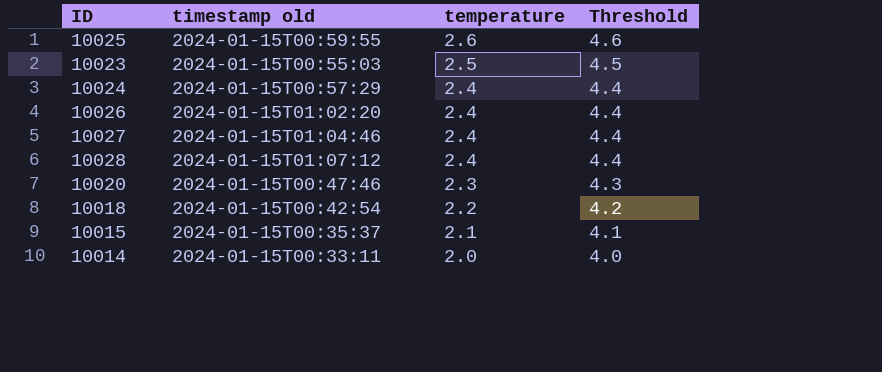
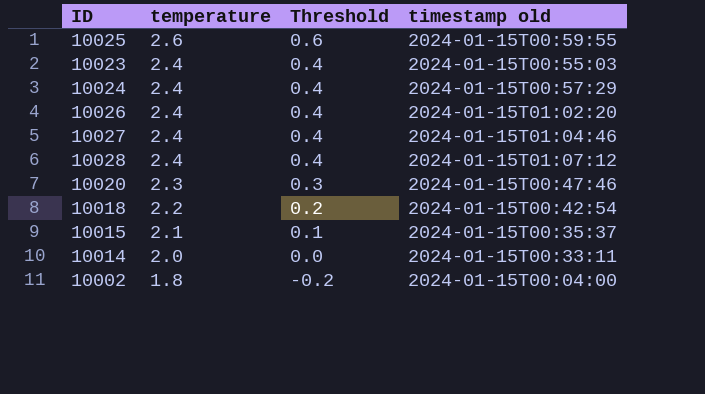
column Threshold | formula: [temperature] + 2 -> [temperature] - 2
column timestamp old | position: 2 -> 4
10023 | temperature: 2.5 -> 2.4
row 10002: none -> 1.8 | -0.2 | 2024-01-15T00:04:00

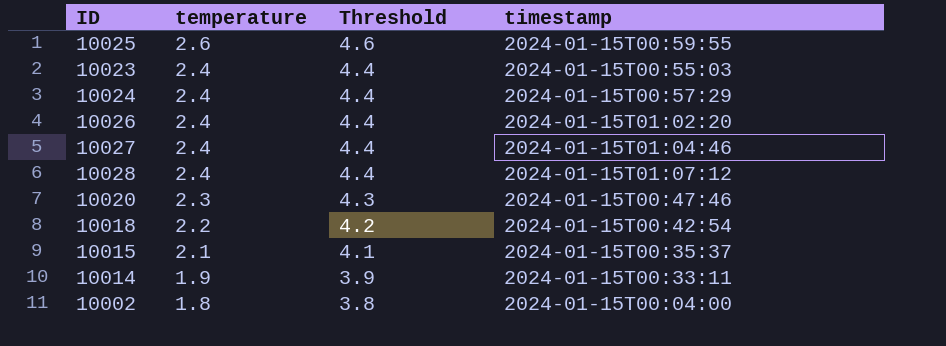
column Threshold | formula: [temperature] - 2 -> [temperature] + 2
column name: timestamp old -> timestamp
10014 | temperature: 2.0 -> 1.9

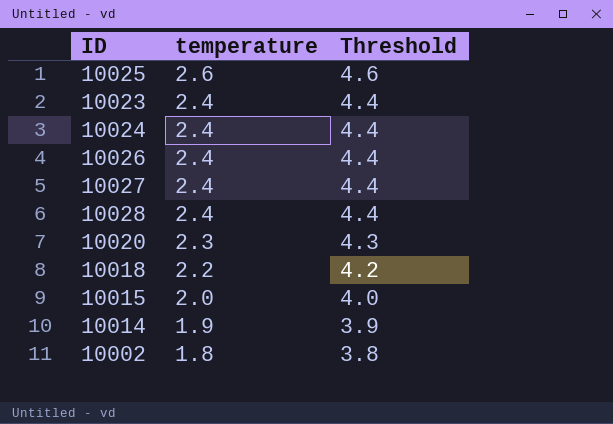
column timestamp | position: 4 -> none
10015 | temperature: 2.1 -> 2.0
10015 | Threshold: 4.1 -> 4.0

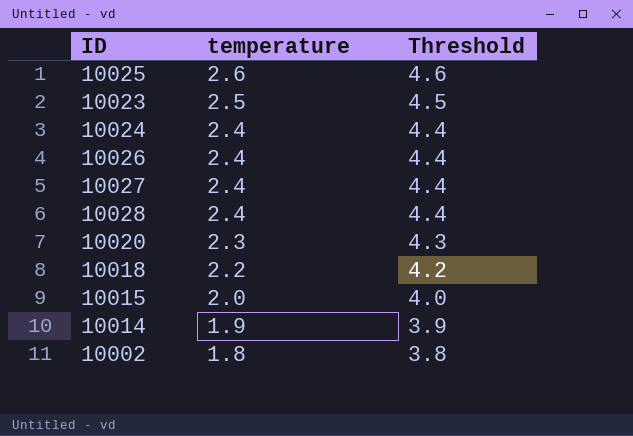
10023 | temperature: 2.4 -> 2.5
10023 | Threshold: 4.4 -> 4.5

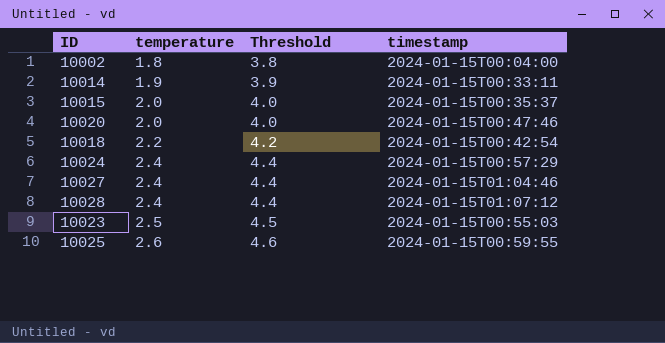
row order: temperature descending -> temperature ascending
column timestamp | position: none -> 4
row 10026: 2.4 | 4.4 -> none
10020 | temperature: 2.3 -> 2.0
10020 | Threshold: 4.3 -> 4.0

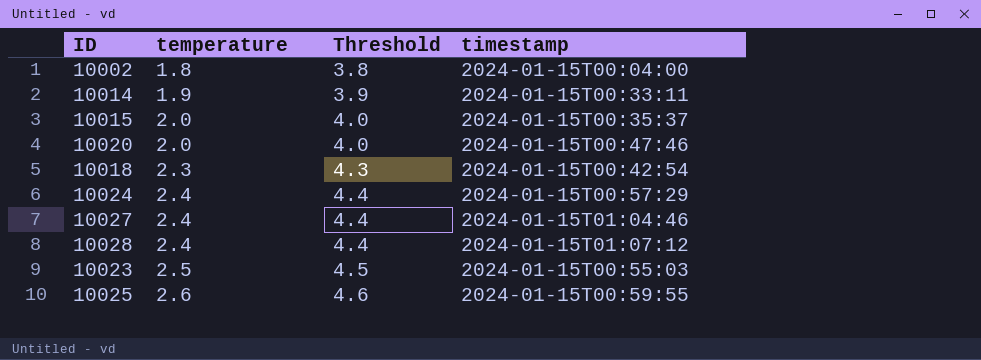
10018 | temperature: 2.2 -> 2.3
10018 | Threshold: 4.2 -> 4.3

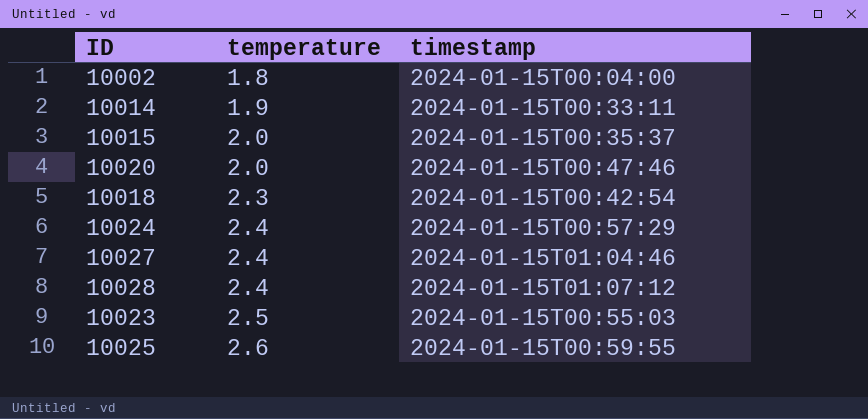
column Threshold | formula: [temperature] + 2 -> none

